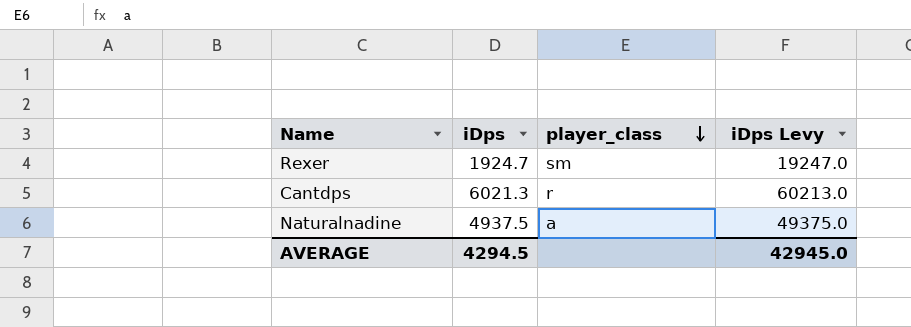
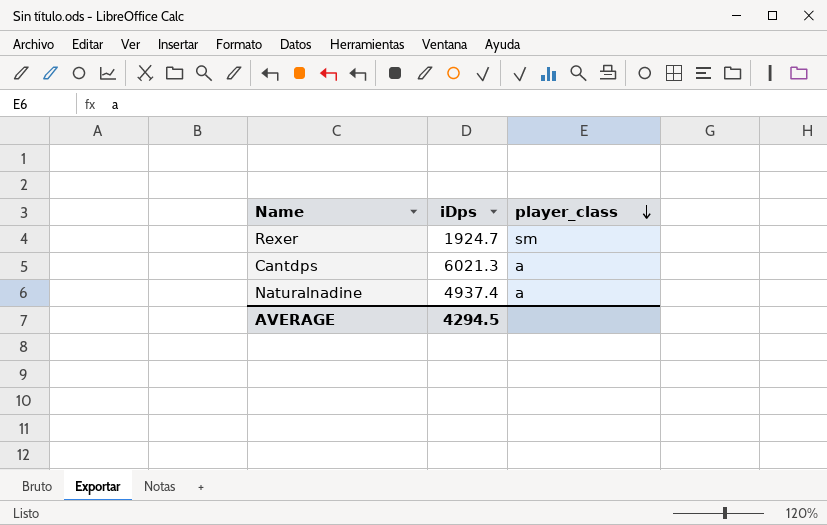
column iDps Levy | formula: [iDps] * 10 -> none
Cantdps | player_class: r -> a
Naturalnadine | iDps: 4937.5 -> 4937.4

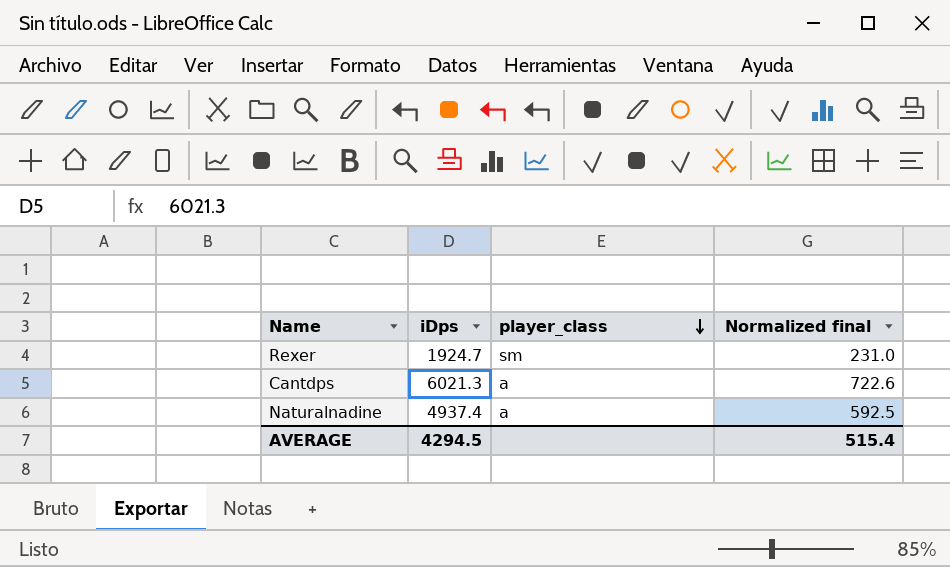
column Normalized final | formula: none -> [iDps] * 0.12

